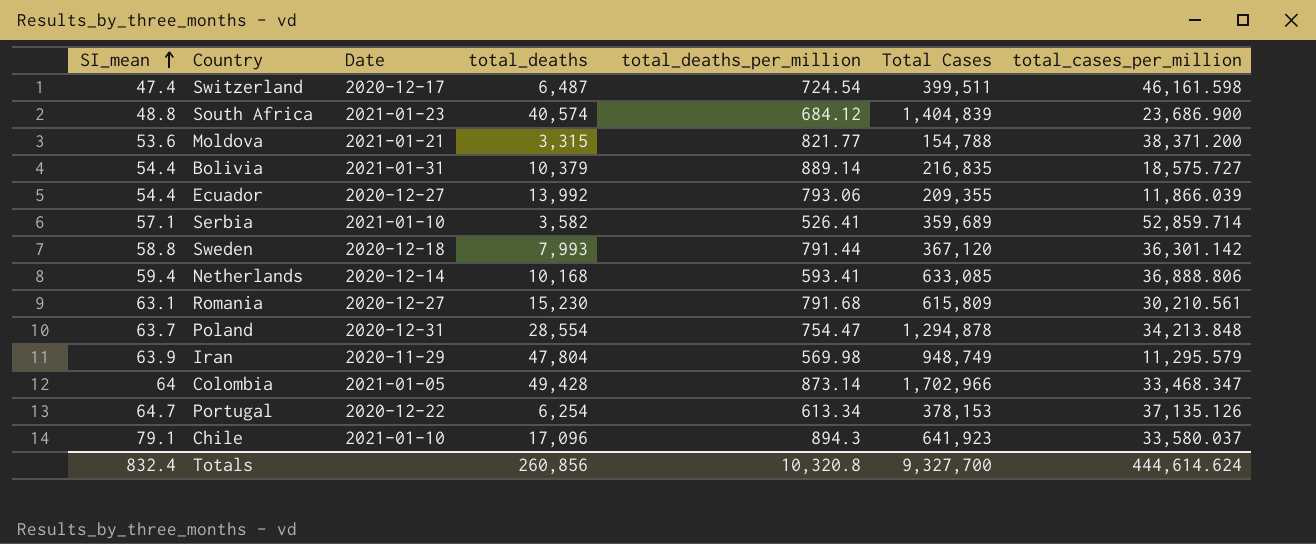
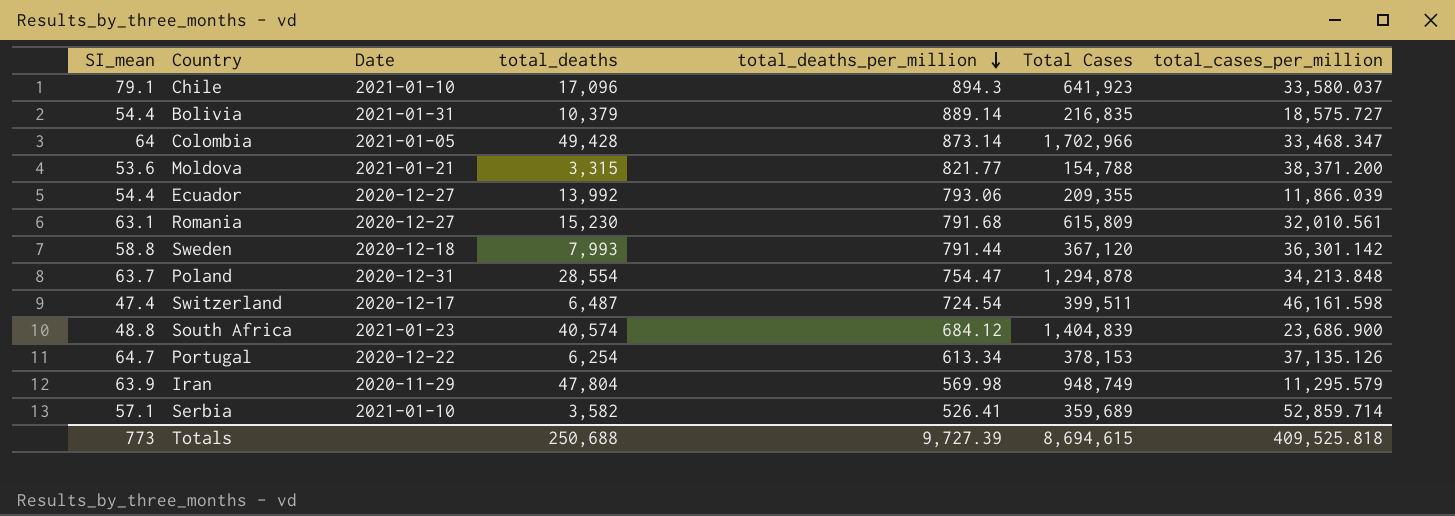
row order: SI_mean ascending -> total_deaths_per_million descending
row Netherlands: 59.4 | 2020-12-14 | 10,168 | 593.41 | 633,085 | 36,888.806 -> none
Romania | total_cases_per_million: 30,210.561 -> 32,010.561
Totals | SI_mean: 832.4 -> 773
Totals | total_deaths: 260,856 -> 250,688
Totals | total_deaths_per_million: 10,320.8 -> 9,727.39
Totals | Total Cases: 9,327,700 -> 8,694,615
Totals | total_cases_per_million: 444,614.624 -> 409,525.818

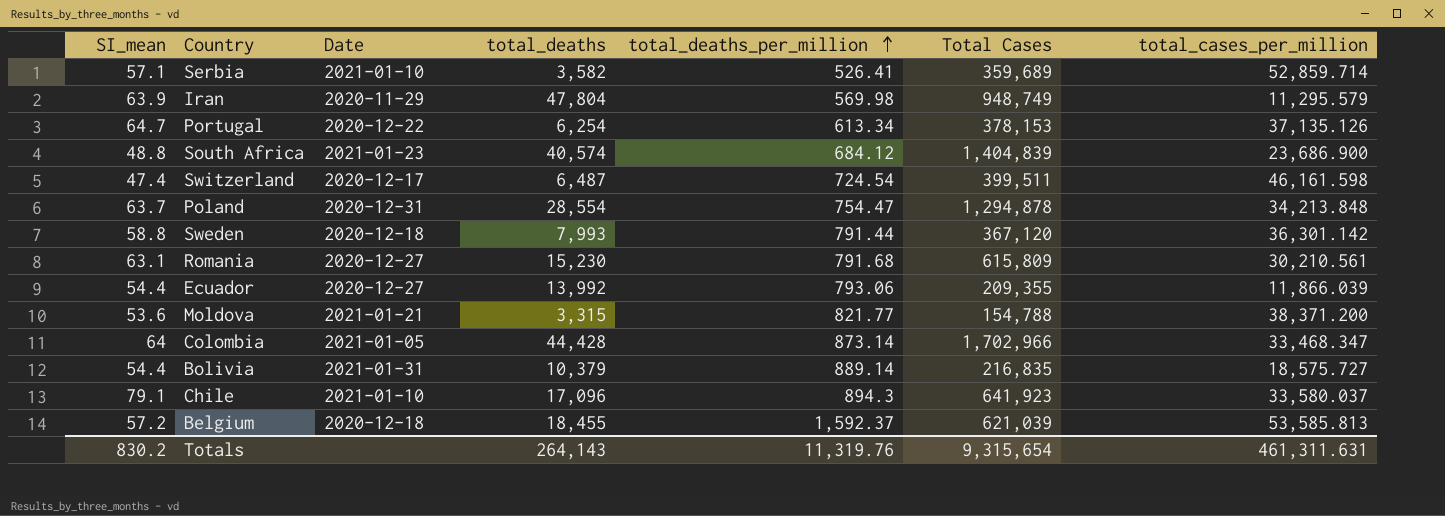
row order: total_deaths_per_million descending -> total_deaths_per_million ascending
Romania | total_cases_per_million: 32,010.561 -> 30,210.561
Colombia | total_deaths: 49,428 -> 44,428
row Belgium: none -> 57.2 | 2020-12-18 | 18,455 | 1,592.37 | 621,039 | 53,585.813
Totals | SI_mean: 773 -> 830.2
Totals | total_deaths: 250,688 -> 264,143
Totals | total_deaths_per_million: 9,727.39 -> 11,319.76
Totals | Total Cases: 8,694,615 -> 9,315,654
Totals | total_cases_per_million: 409,525.818 -> 461,311.631

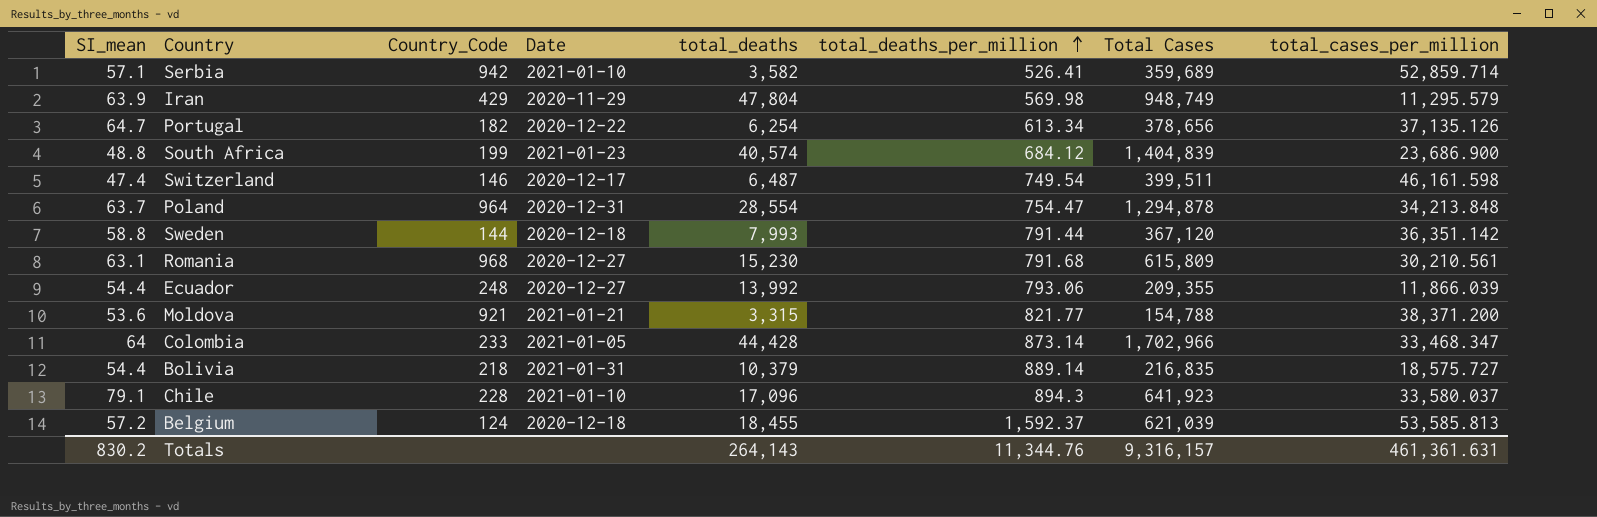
column Country_Code | position: none -> 3
Portugal | Total Cases: 378,153 -> 378,656
Switzerland | total_deaths_per_million: 724.54 -> 749.54
Sweden | total_cases_per_million: 36,301.142 -> 36,351.142
Totals | total_deaths_per_million: 11,319.76 -> 11,344.76
Totals | Total Cases: 9,315,654 -> 9,316,157
Totals | total_cases_per_million: 461,311.631 -> 461,361.631

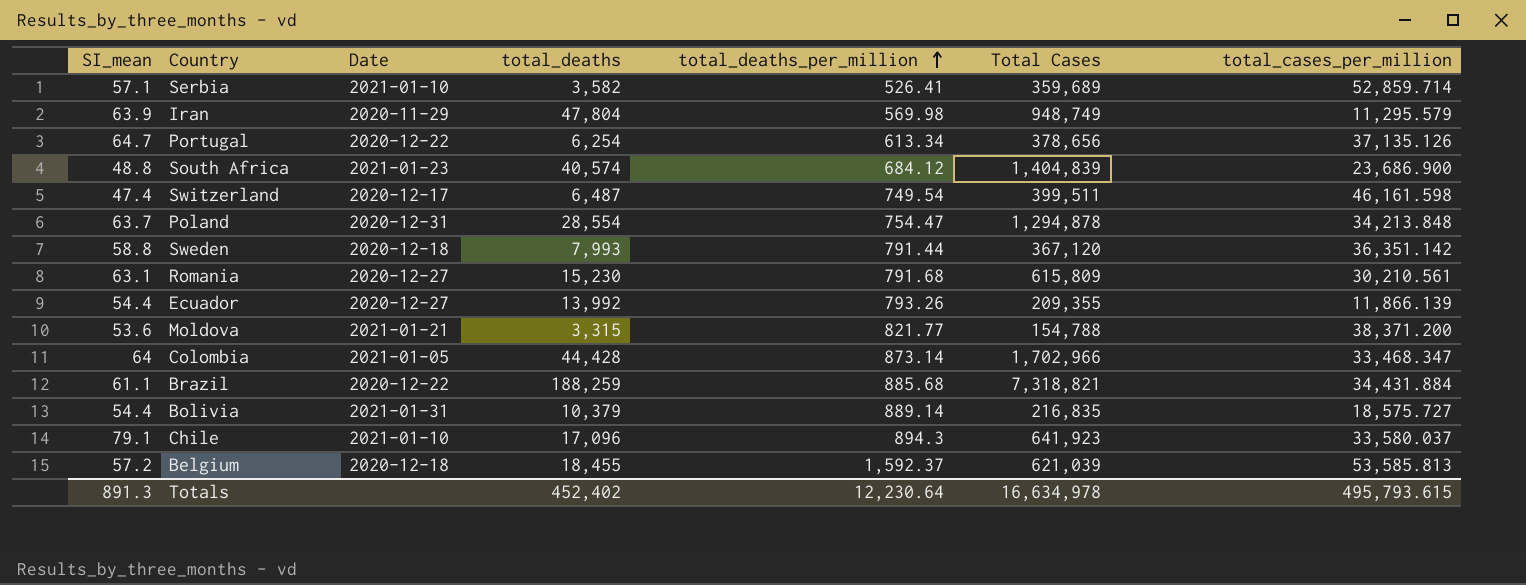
column Country_Code | position: 3 -> none
Ecuador | total_deaths_per_million: 793.06 -> 793.26
Ecuador | total_cases_per_million: 11,866.039 -> 11,866.139
row Brazil: none -> 61.1 | 2020-12-22 | 188,259 | 885.68 | 7,318,821 | 34,431.884
Totals | SI_mean: 830.2 -> 891.3
Totals | total_deaths: 264,143 -> 452,402
Totals | total_deaths_per_million: 11,344.76 -> 12,230.64
Totals | Total Cases: 9,316,157 -> 16,634,978
Totals | total_cases_per_million: 461,361.631 -> 495,793.615

